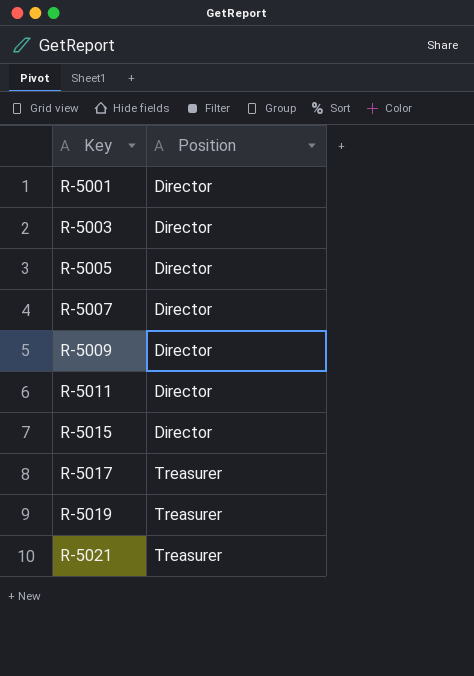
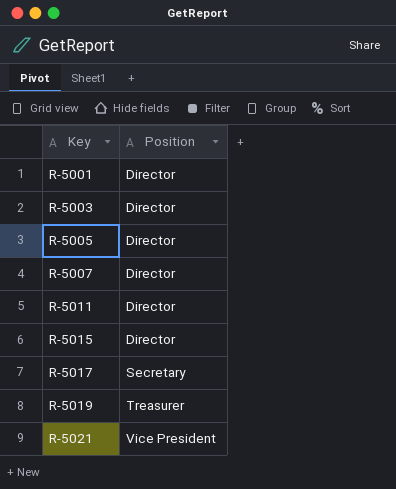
row R-5009: Director -> none
R-5017 | Position: Treasurer -> Secretary
R-5021 | Position: Treasurer -> Vice President

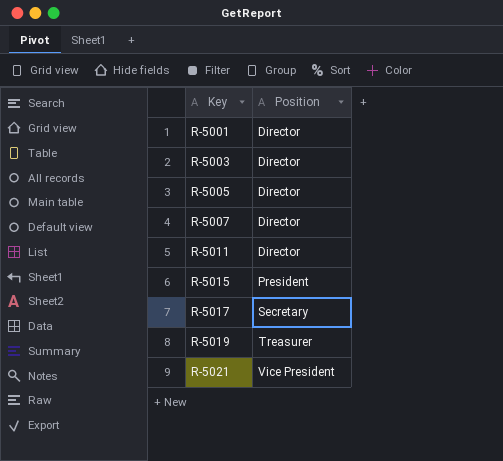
R-5015 | Position: Director -> President

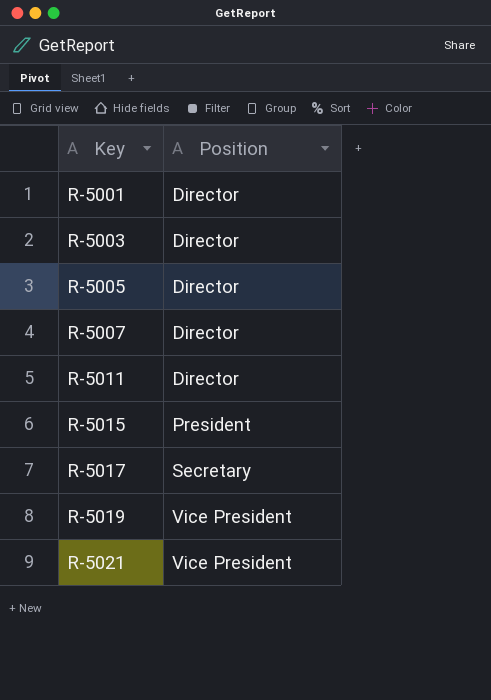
R-5019 | Position: Treasurer -> Vice President

